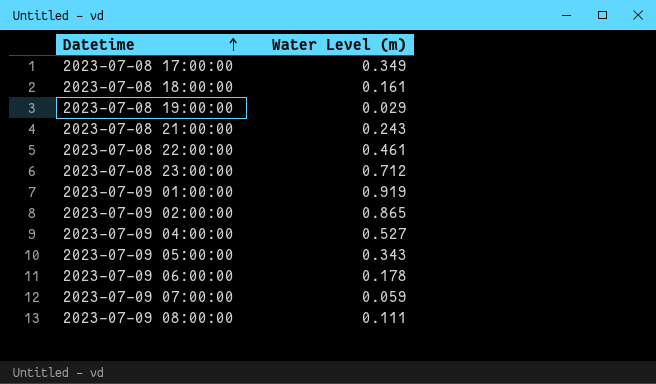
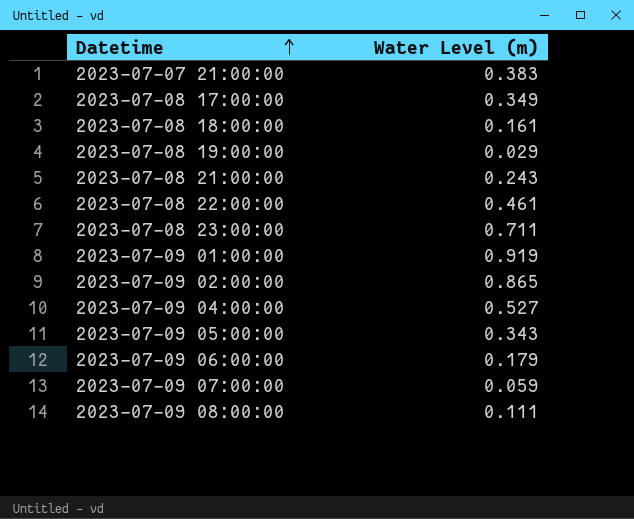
row 2023-07-07 21:00:00: none -> 0.383
2023-07-08 23:00:00 | Water Level (m): 0.712 -> 0.711
2023-07-09 06:00:00 | Water Level (m): 0.178 -> 0.179

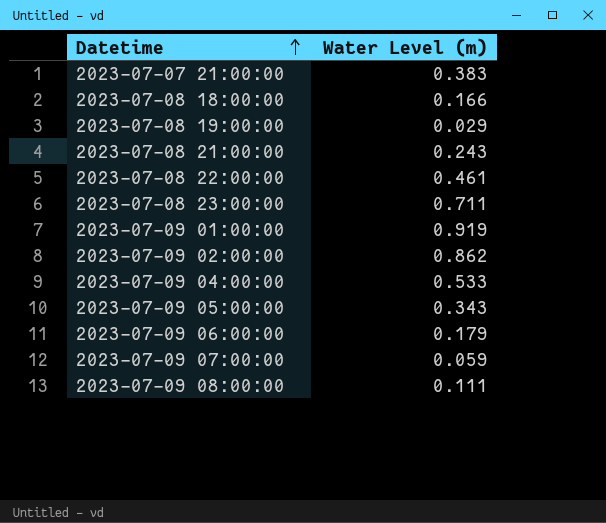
row 2023-07-08 17:00:00: 0.349 -> none
2023-07-08 18:00:00 | Water Level (m): 0.161 -> 0.166
2023-07-09 02:00:00 | Water Level (m): 0.865 -> 0.862
2023-07-09 04:00:00 | Water Level (m): 0.527 -> 0.533

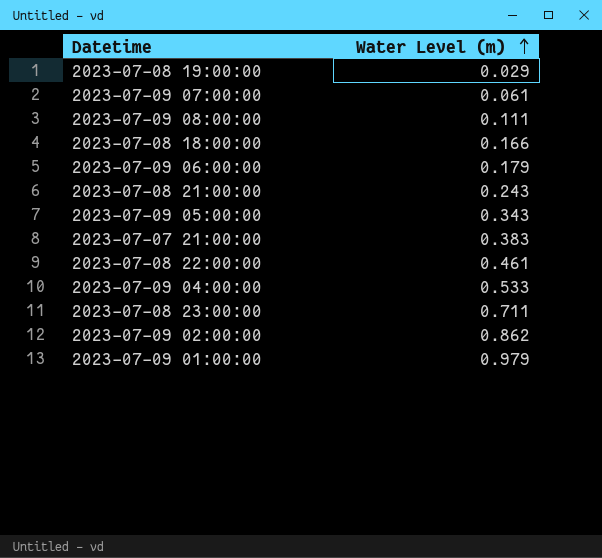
row order: Datetime ascending -> Water Level (m) ascending
2023-07-09 07:00:00 | Water Level (m): 0.059 -> 0.061
2023-07-09 01:00:00 | Water Level (m): 0.919 -> 0.979

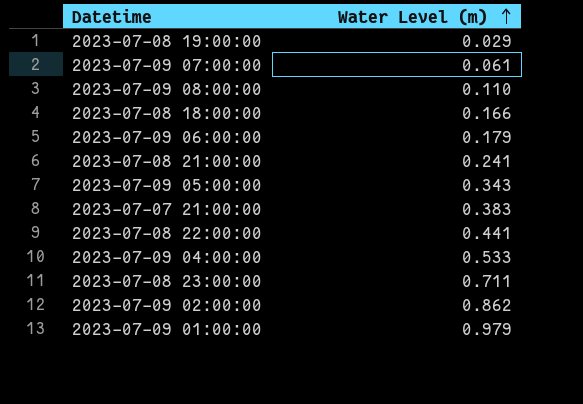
2023-07-09 08:00:00 | Water Level (m): 0.111 -> 0.110
2023-07-08 21:00:00 | Water Level (m): 0.243 -> 0.241
2023-07-08 22:00:00 | Water Level (m): 0.461 -> 0.441

